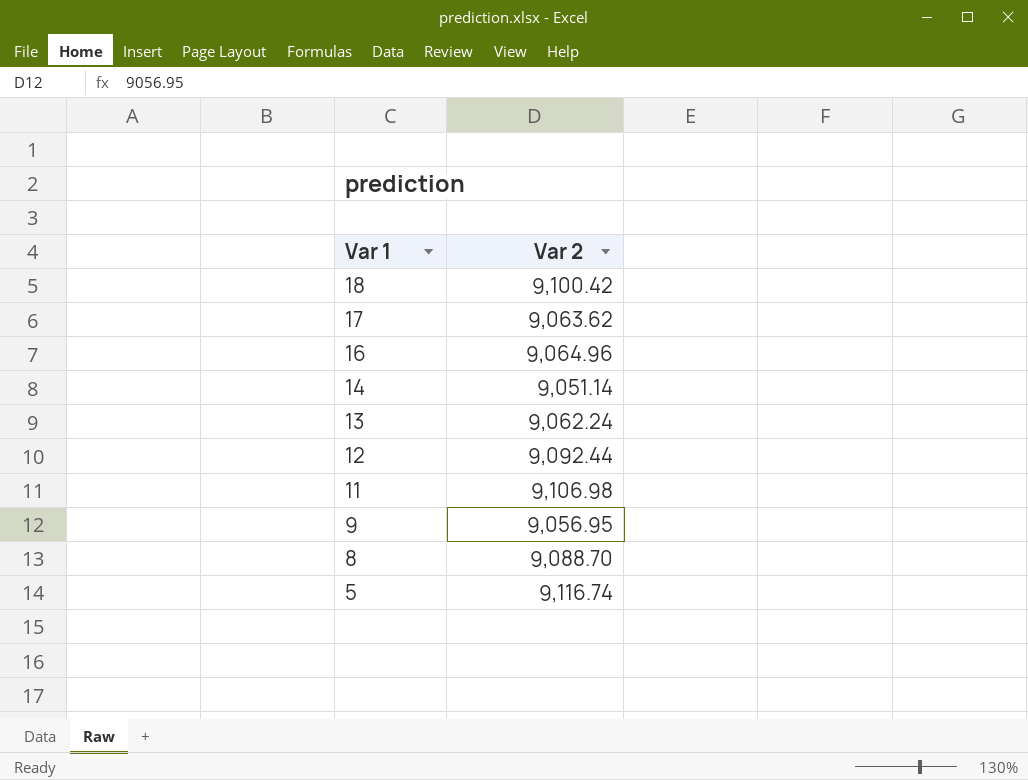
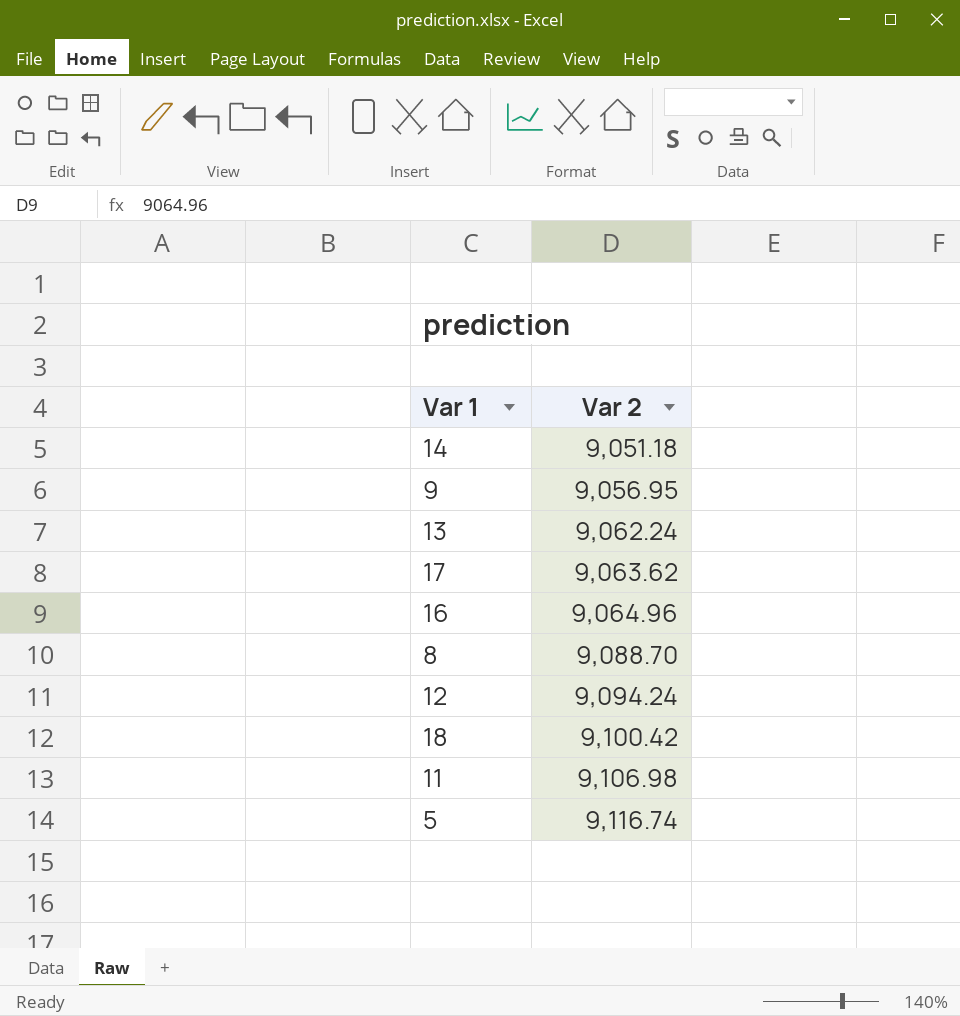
row order: Var 1 descending -> Var 2 ascending
14 | Var 2: 9,051.14 -> 9,051.18
12 | Var 2: 9,092.44 -> 9,094.24

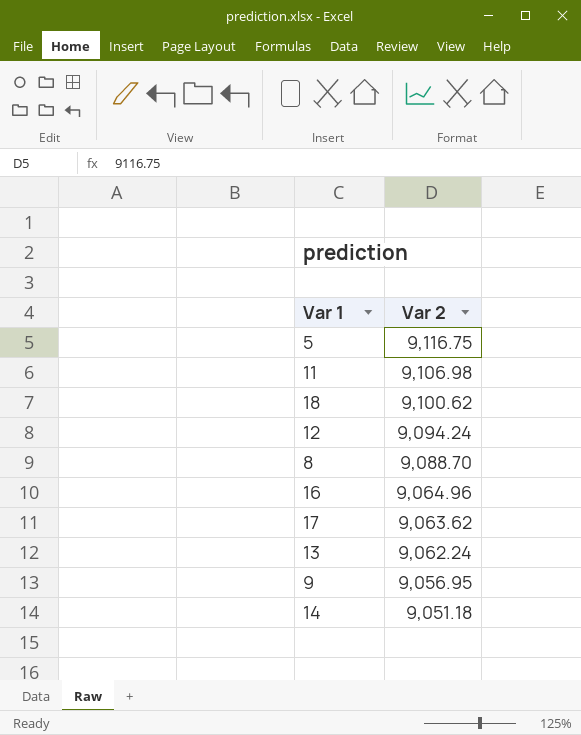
row order: Var 2 ascending -> Var 2 descending
5 | Var 2: 9,116.74 -> 9,116.75
18 | Var 2: 9,100.42 -> 9,100.62

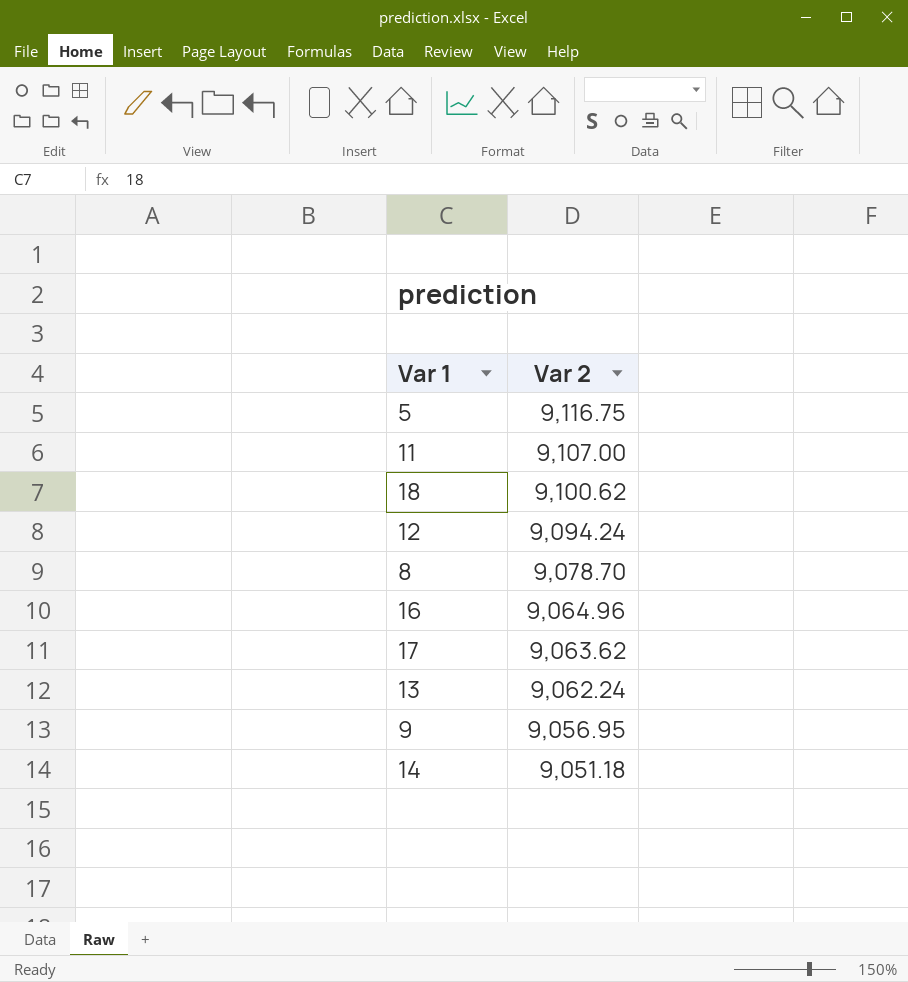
11 | Var 2: 9,106.98 -> 9,107.00
8 | Var 2: 9,088.70 -> 9,078.70

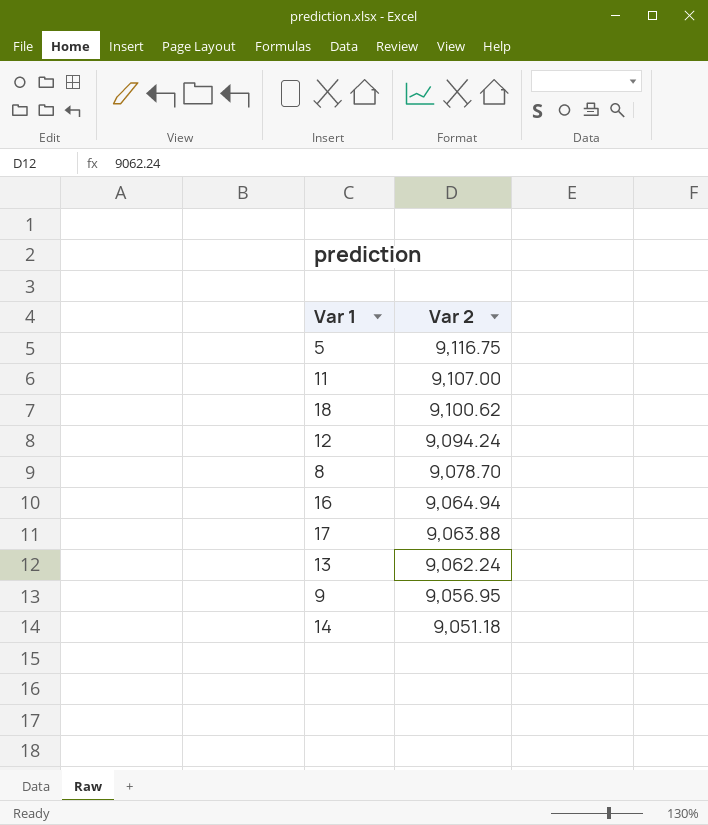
16 | Var 2: 9,064.96 -> 9,064.94
17 | Var 2: 9,063.62 -> 9,063.88

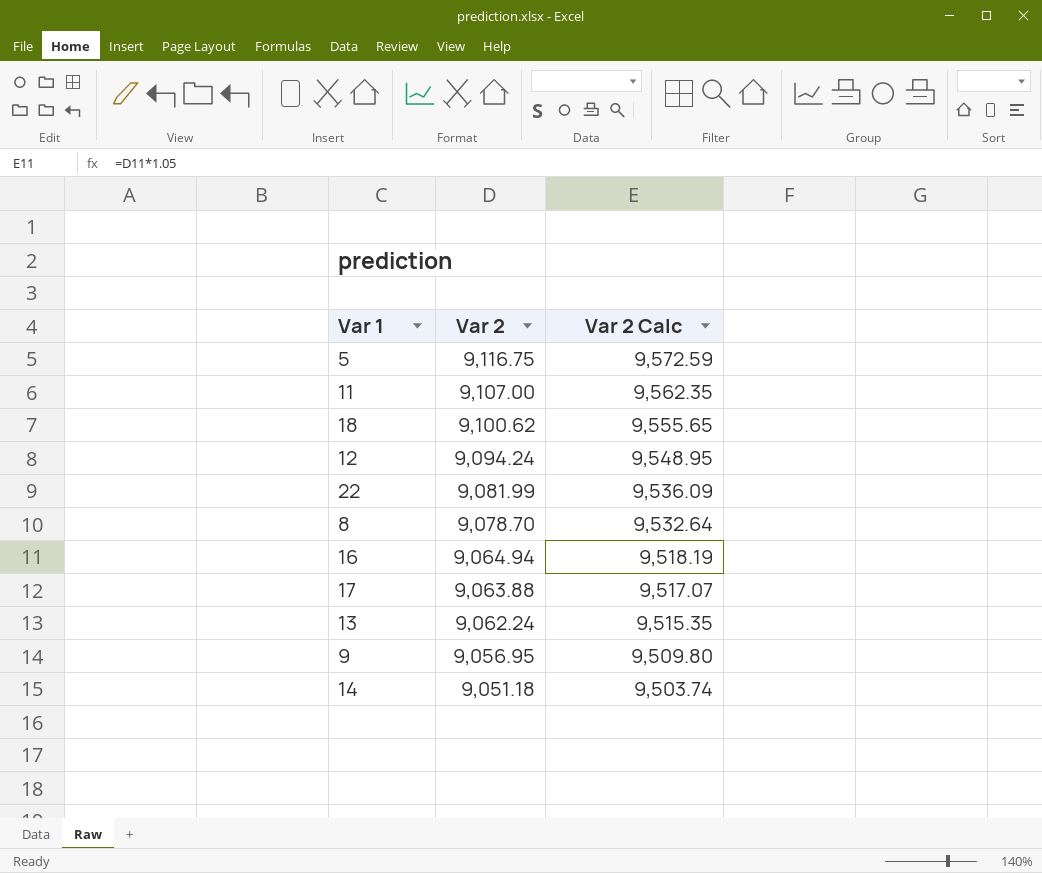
column Var 2 Calc | formula: none -> [Var 2] * 1.05
row 22: none -> 9,081.99 | 9,536.09

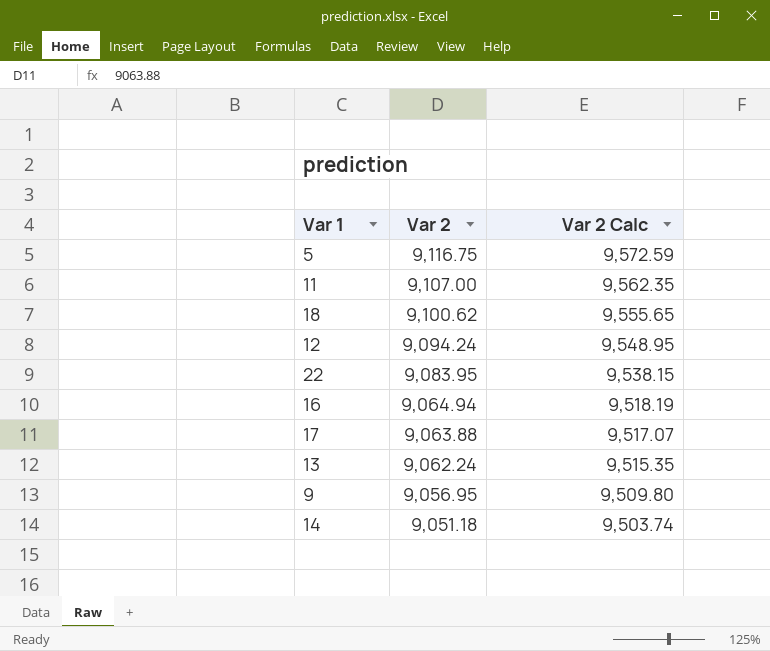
row 8: 9,078.70 | 9,532.64 -> none
22 | Var 2: 9,081.99 -> 9,083.95
22 | Var 2 Calc: 9,536.09 -> 9,538.15

